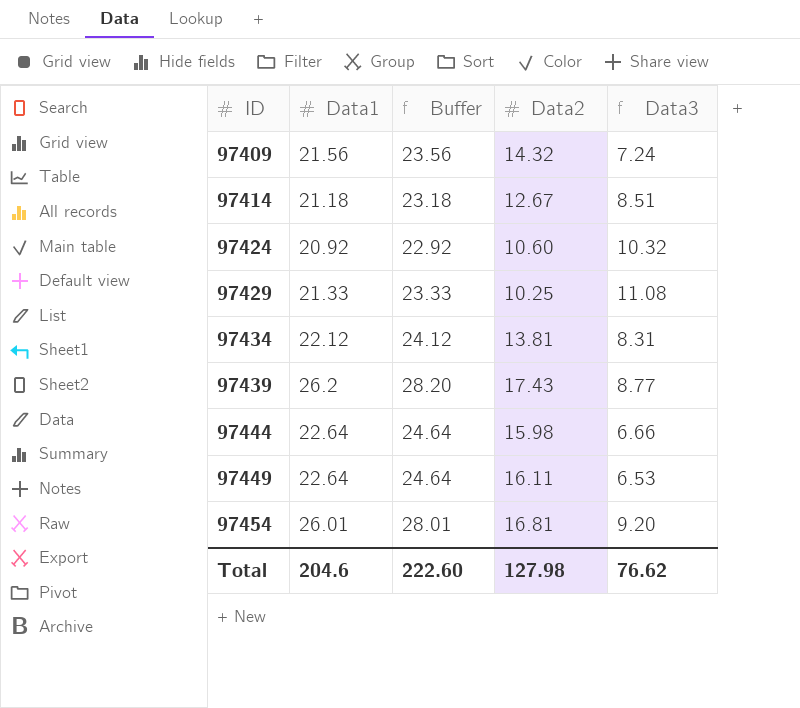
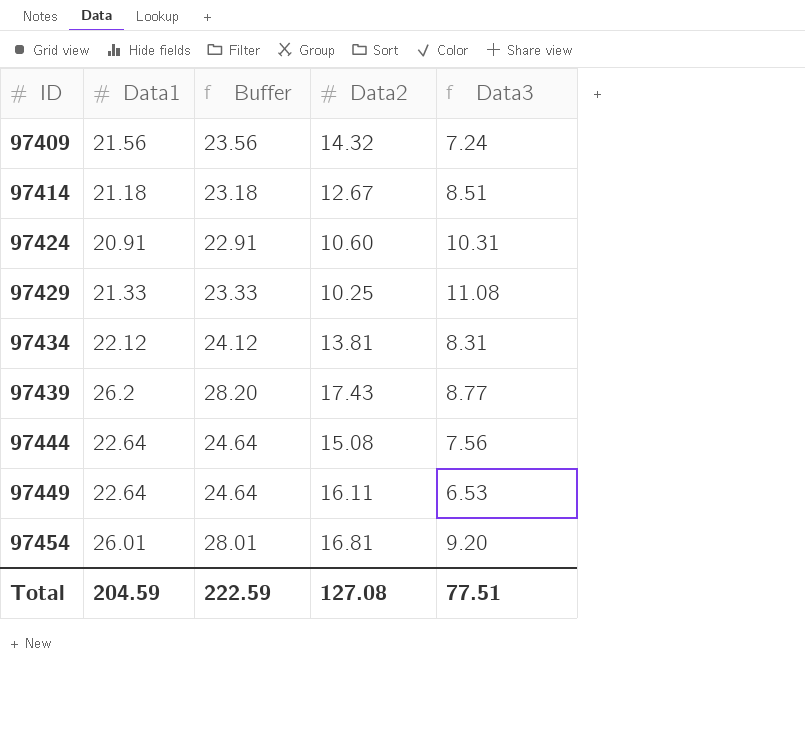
97424 | Data1: 20.92 -> 20.91
97424 | Buffer: 22.92 -> 22.91
97424 | Data3: 10.32 -> 10.31
97444 | Data2: 15.98 -> 15.08
97444 | Data3: 6.66 -> 7.56
Total | Data1: 204.6 -> 204.59
Total | Buffer: 222.60 -> 222.59
Total | Data2: 127.98 -> 127.08
Total | Data3: 76.62 -> 77.51

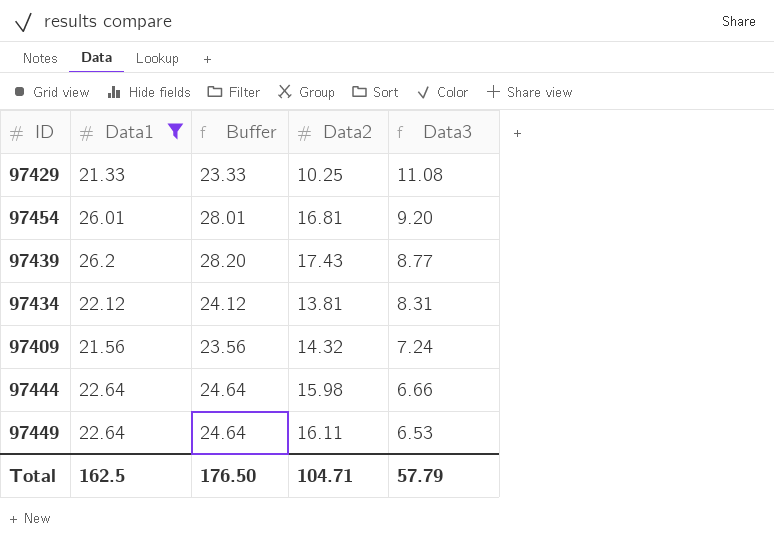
filter: none -> Data1 >= 21.33
row order: ID ascending -> Data3 descending
97444 | Data2: 15.08 -> 15.98
97444 | Data3: 7.56 -> 6.66
Total | Data1: 204.59 -> 162.5
Total | Buffer: 222.59 -> 176.50
Total | Data2: 127.08 -> 104.71
Total | Data3: 77.51 -> 57.79

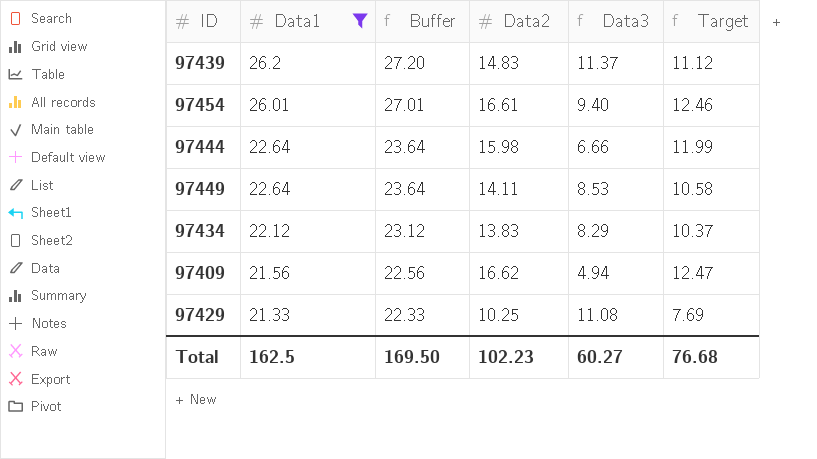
row order: Data3 descending -> Data1 descending
column Buffer | formula: [Data1] + 2 -> [Data1] + 1
column Target | formula: none -> [Data2] * 0.75
97439 | Data2: 17.43 -> 14.83
97439 | Data3: 8.77 -> 11.37
97454 | Data2: 16.81 -> 16.61
97454 | Data3: 9.20 -> 9.40
97449 | Data2: 16.11 -> 14.11
97449 | Data3: 6.53 -> 8.53
97434 | Data2: 13.81 -> 13.83
97434 | Data3: 8.31 -> 8.29
97409 | Data2: 14.32 -> 16.62
97409 | Data3: 7.24 -> 4.94
Total | Buffer: 176.50 -> 169.50
Total | Data2: 104.71 -> 102.23
Total | Data3: 57.79 -> 60.27

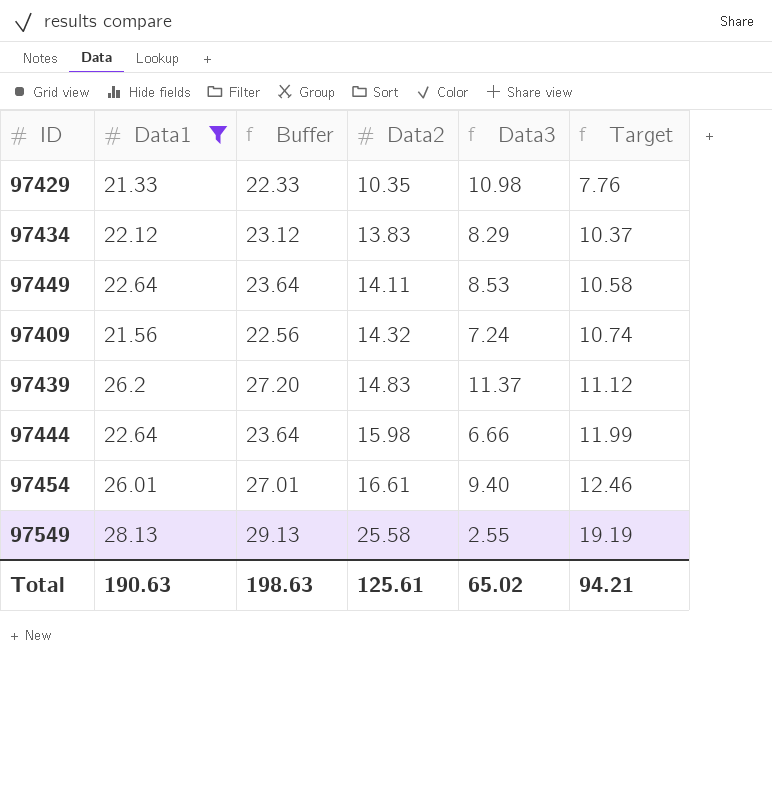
row order: Data1 descending -> Data2 ascending
97429 | Data2: 10.25 -> 10.35
97429 | Data3: 11.08 -> 10.98
97429 | Target: 7.69 -> 7.76
97409 | Data2: 16.62 -> 14.32
97409 | Data3: 4.94 -> 7.24
97409 | Target: 12.47 -> 10.74
row 97549: none -> 28.13 | 29.13 | 25.58 | 2.55 | 19.19
Total | Data1: 162.5 -> 190.63
Total | Buffer: 169.50 -> 198.63
Total | Data2: 102.23 -> 125.61
Total | Data3: 60.27 -> 65.02
Total | Target: 76.68 -> 94.21

